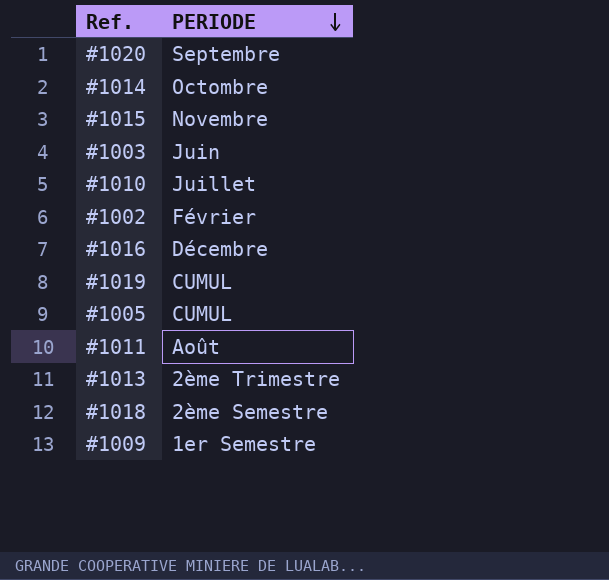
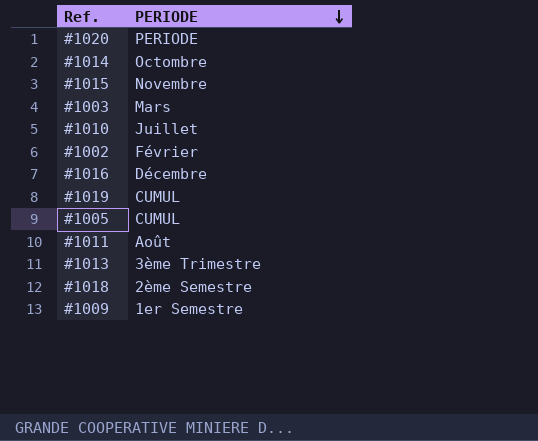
#1020 | PERIODE: Septembre -> PERIODE
#1003 | PERIODE: Juin -> Mars
#1013 | PERIODE: 2ème Trimestre -> 3ème Trimestre

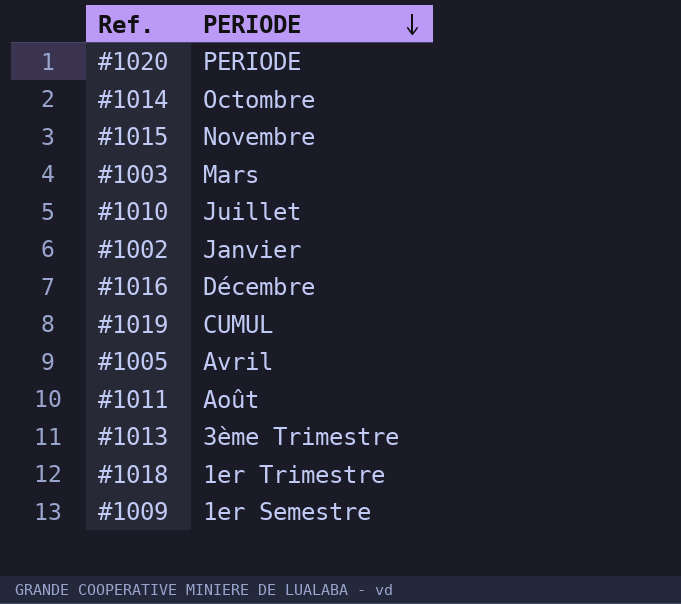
#1002 | PERIODE: Février -> Janvier
#1005 | PERIODE: CUMUL -> Avril
#1018 | PERIODE: 2ème Semestre -> 1er Trimestre

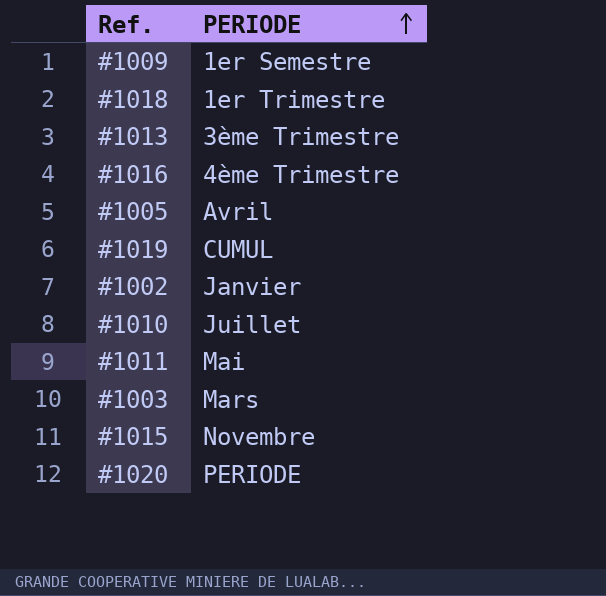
row order: PERIODE descending -> PERIODE ascending
row #1014: Octombre -> none
#1016 | PERIODE: Décembre -> 4ème Trimestre
#1011 | PERIODE: Août -> Mai

